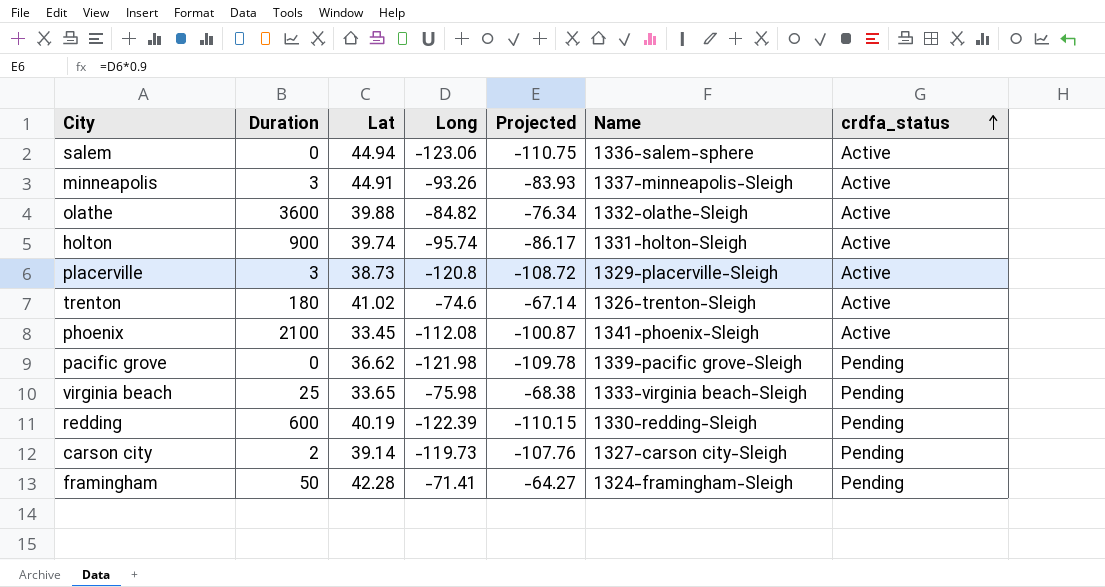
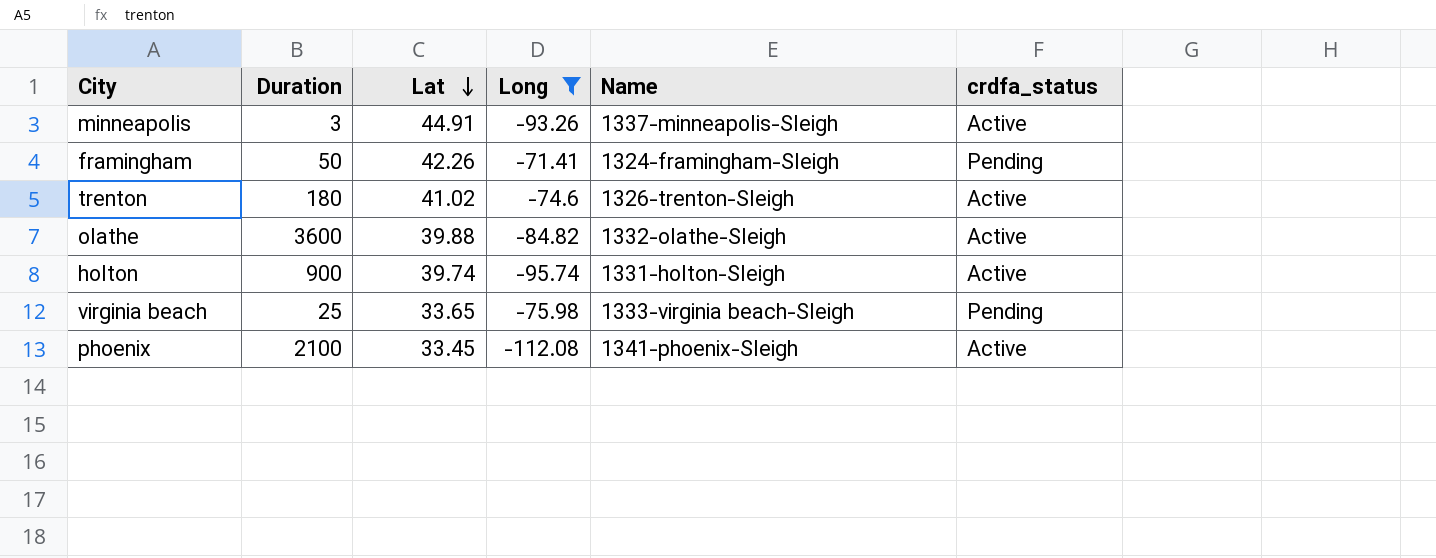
filter: none -> Long >= -112.08
row order: crdfa_status ascending -> Lat descending
column Projected | formula: [Long] * 0.9 -> none
framingham | Lat: 42.28 -> 42.26

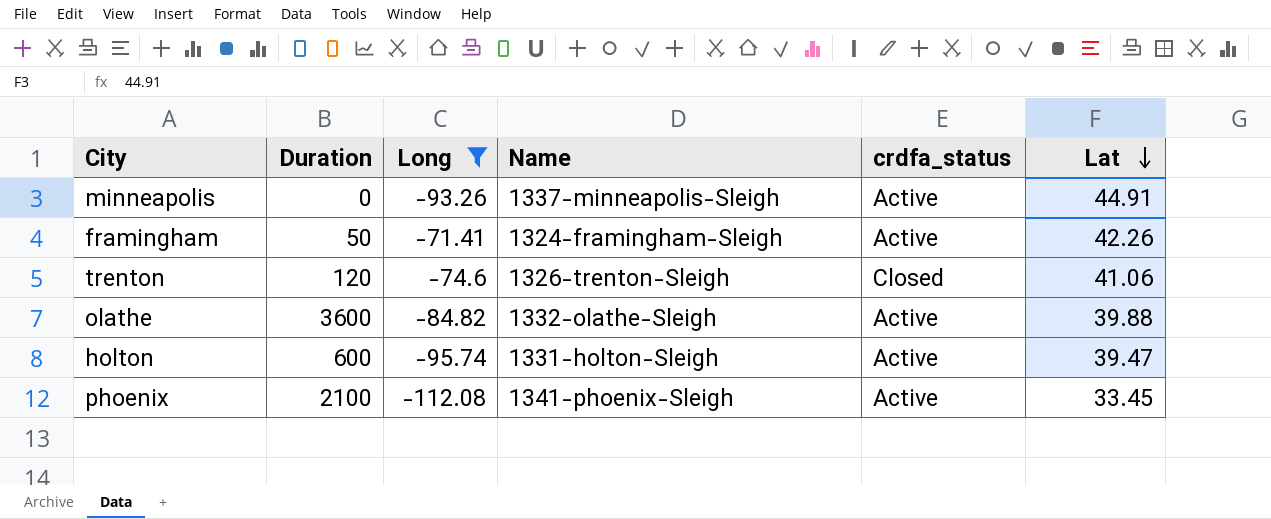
column Lat | position: 3 -> 6
row virginia beach: 25 | 33.65 | -75.98 | 1333-virginia beach-Sleigh | Pending -> none
minneapolis | Duration: 3 -> 0
framingham | crdfa_status: Pending -> Active
trenton | Duration: 180 -> 120
trenton | crdfa_status: Active -> Closed
trenton | Lat: 41.02 -> 41.06
holton | Duration: 900 -> 600
holton | Lat: 39.74 -> 39.47

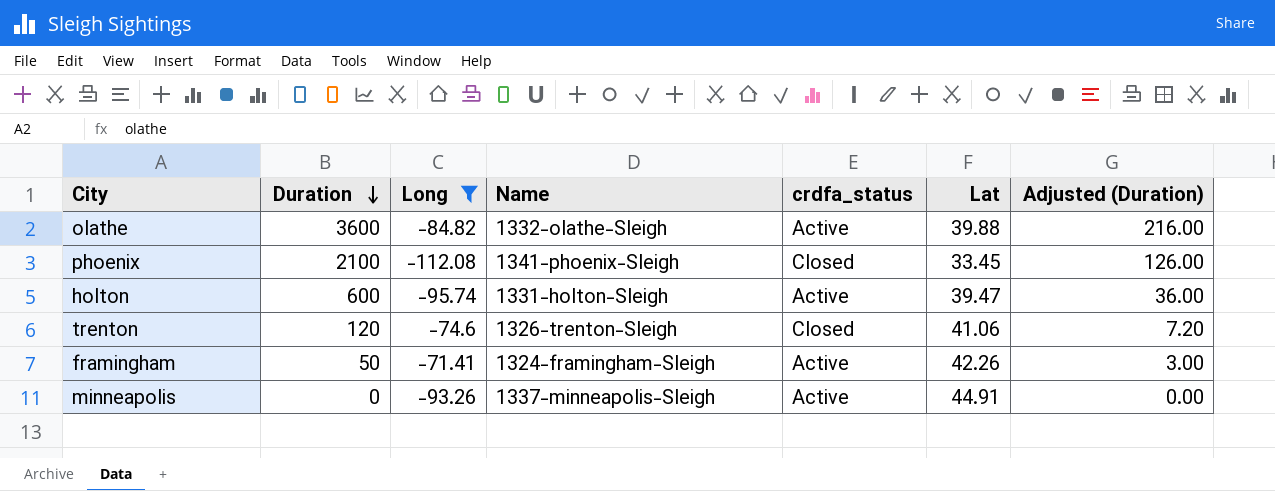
row order: Lat descending -> Duration descending
column Adjusted (Duration) | formula: none -> [Duration] * 0.06
phoenix | crdfa_status: Active -> Closed

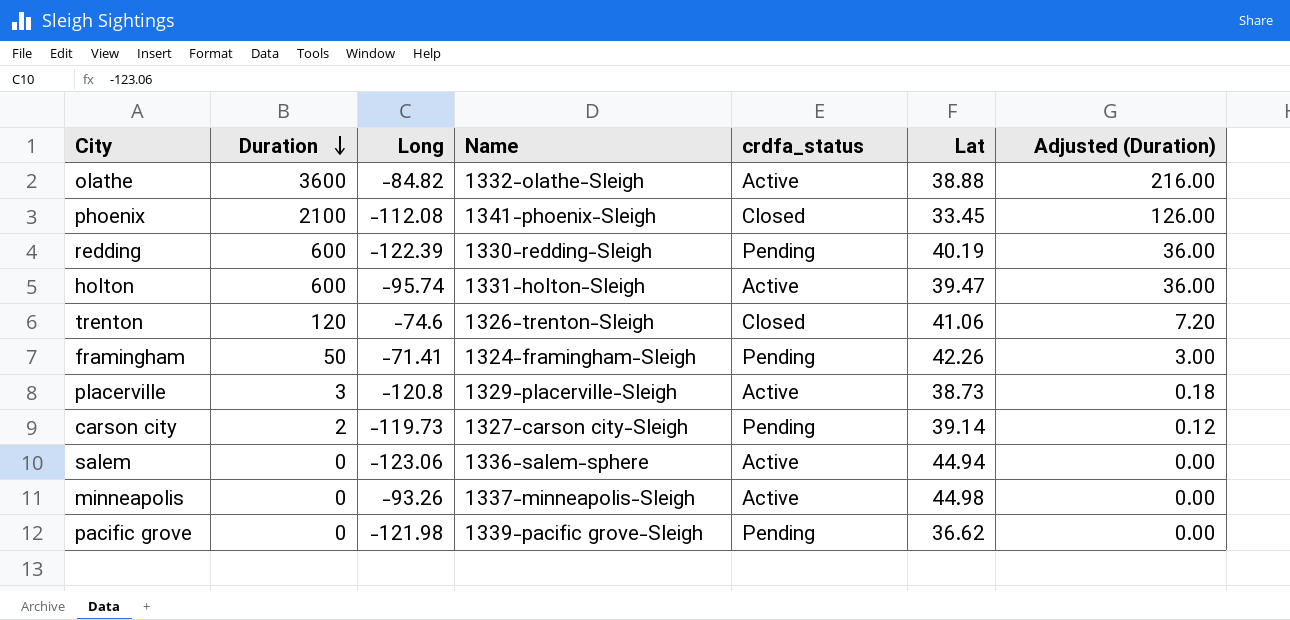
filter: Long >= -112.08 -> none
olathe | Lat: 39.88 -> 38.88
framingham | crdfa_status: Active -> Pending
minneapolis | Lat: 44.91 -> 44.98

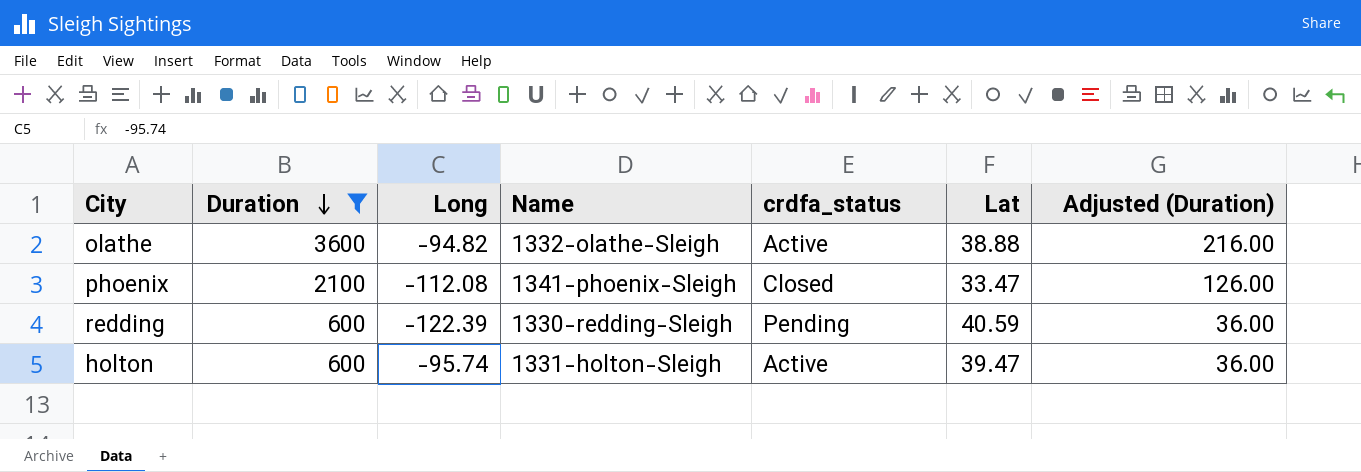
filter: none -> Duration >= 600
olathe | Long: -84.82 -> -94.82
phoenix | Lat: 33.45 -> 33.47
redding | Lat: 40.19 -> 40.59

